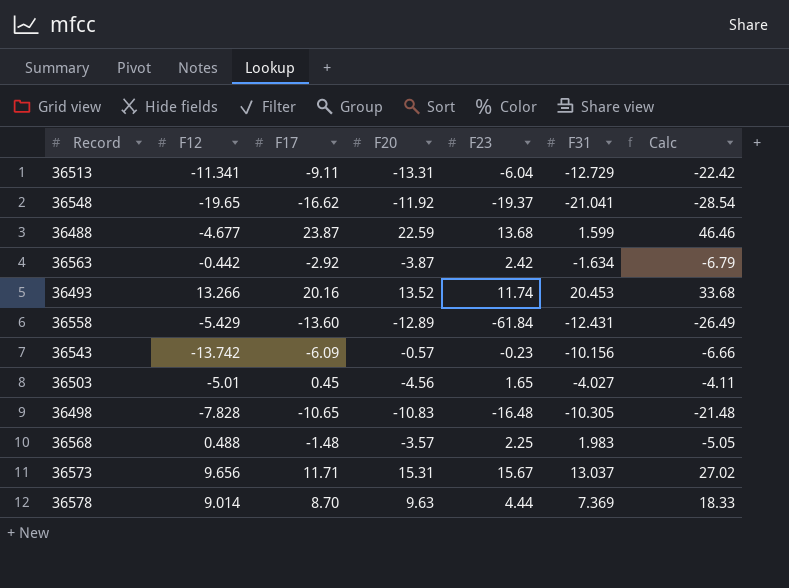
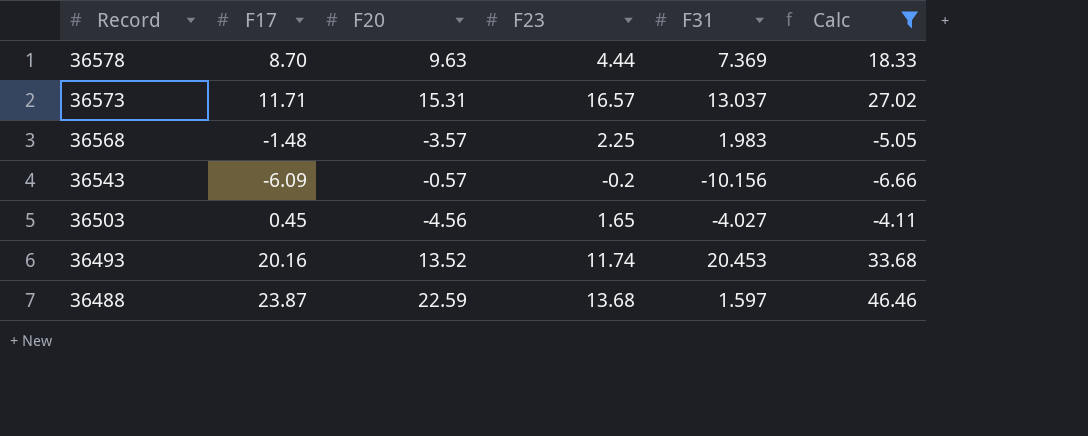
filter: none -> Calc >= -6.66
row order: none -> Record descending
column F12 | position: 2 -> none
36573 | F23: 15.67 -> 16.57
36543 | F23: -0.23 -> -0.2
36488 | F31: 1.599 -> 1.597

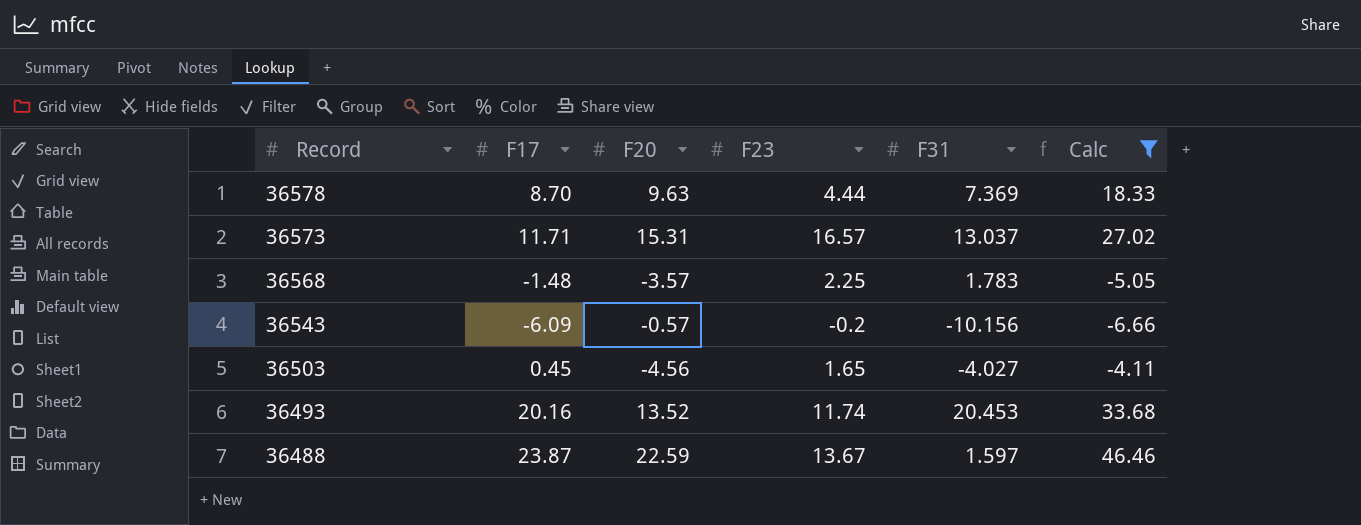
36568 | F31: 1.983 -> 1.783
36488 | F23: 13.68 -> 13.67

